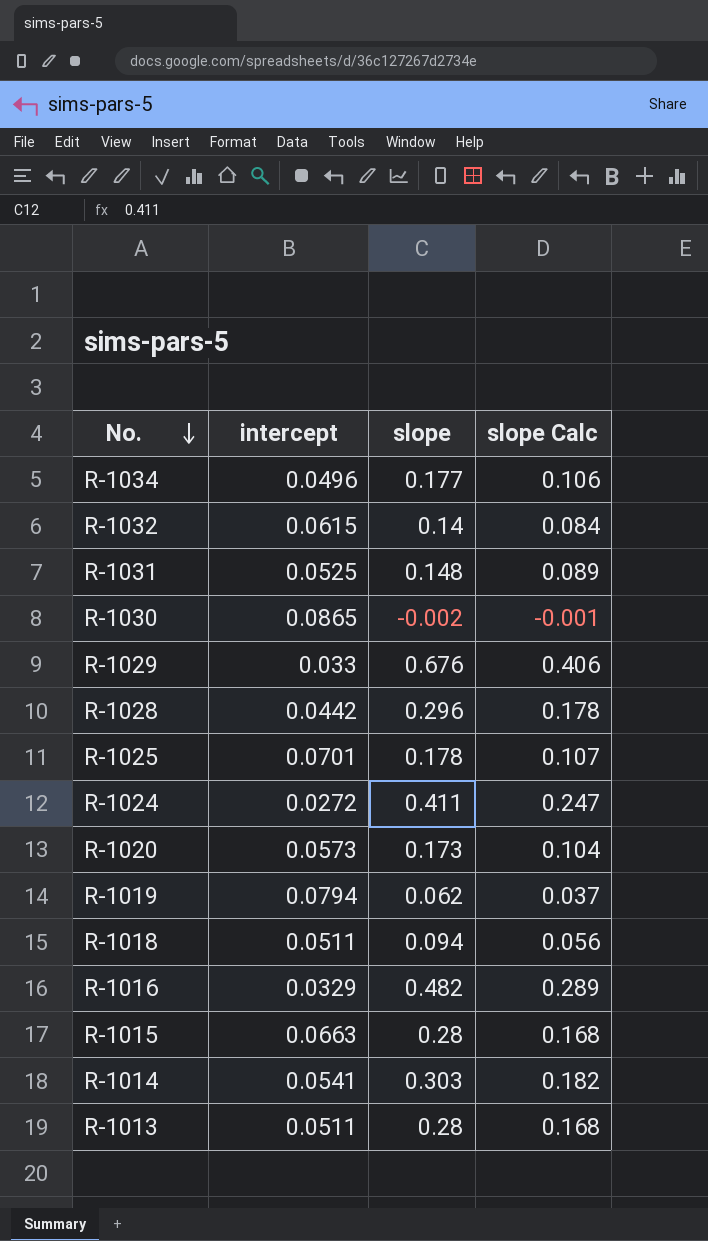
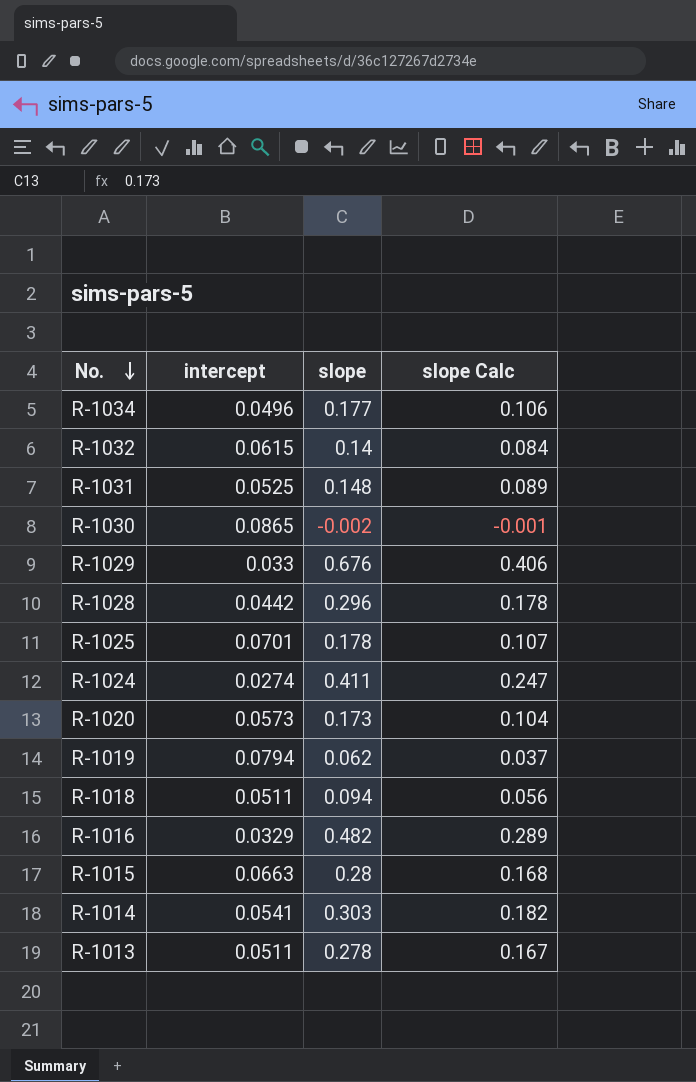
R-1024 | intercept: 0.0272 -> 0.0274
R-1013 | slope: 0.28 -> 0.278
R-1013 | slope Calc: 0.168 -> 0.167

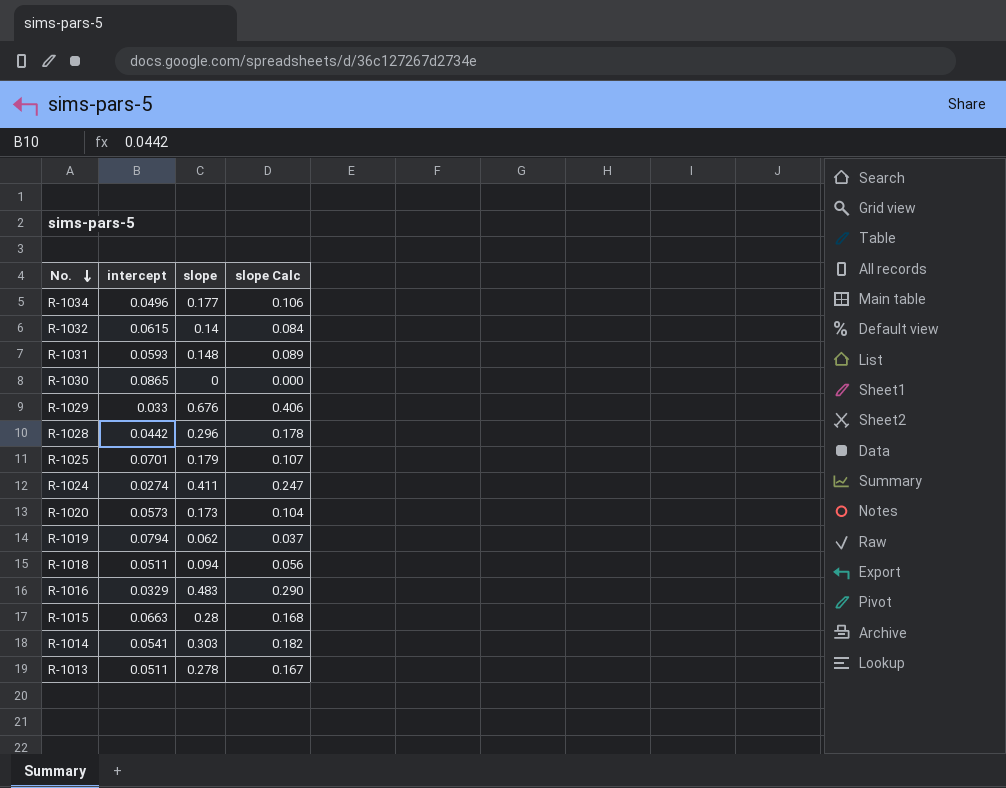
R-1031 | intercept: 0.0525 -> 0.0593
R-1030 | slope: -0.002 -> 0
R-1030 | slope Calc: -0.001 -> 0.000
R-1025 | slope: 0.178 -> 0.179
R-1016 | slope: 0.482 -> 0.483
R-1016 | slope Calc: 0.289 -> 0.290

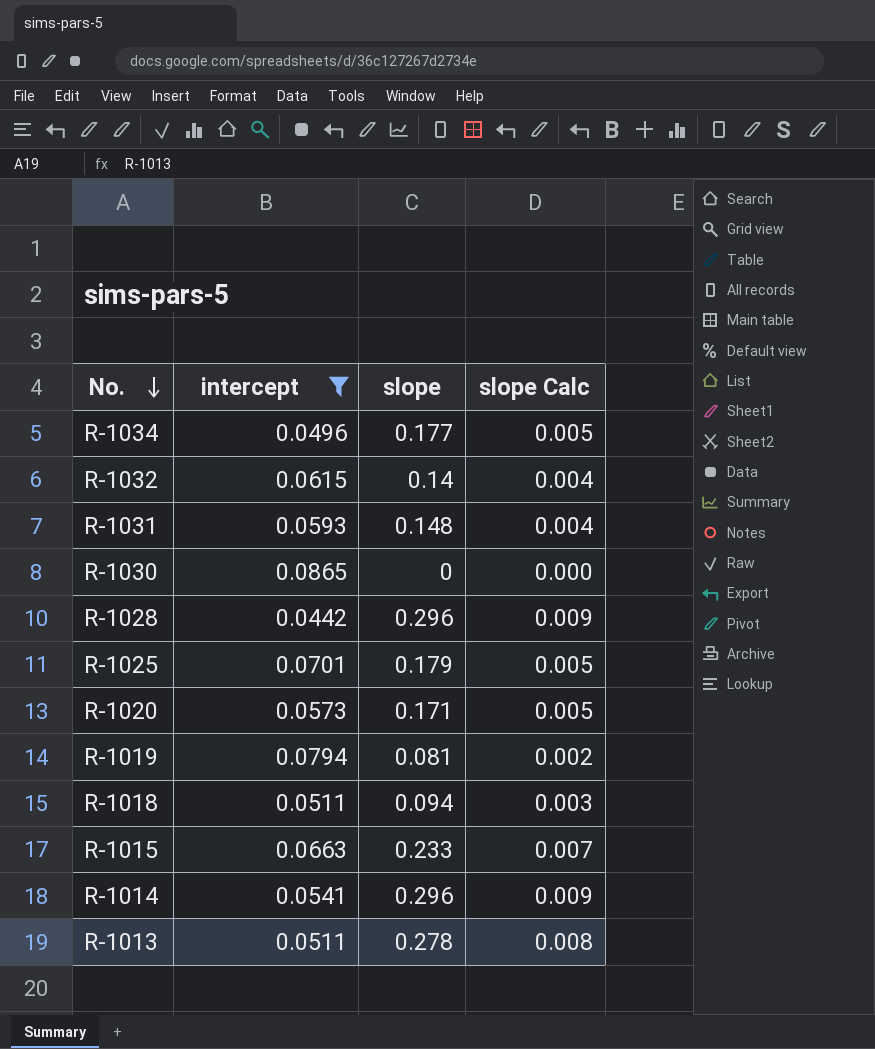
filter: none -> intercept >= 0.0442
column slope Calc | formula: [slope] * 0.6 -> [slope] * 0.03
R-1020 | slope: 0.173 -> 0.171
R-1019 | slope: 0.062 -> 0.081
R-1015 | slope: 0.28 -> 0.233
R-1014 | slope: 0.303 -> 0.296

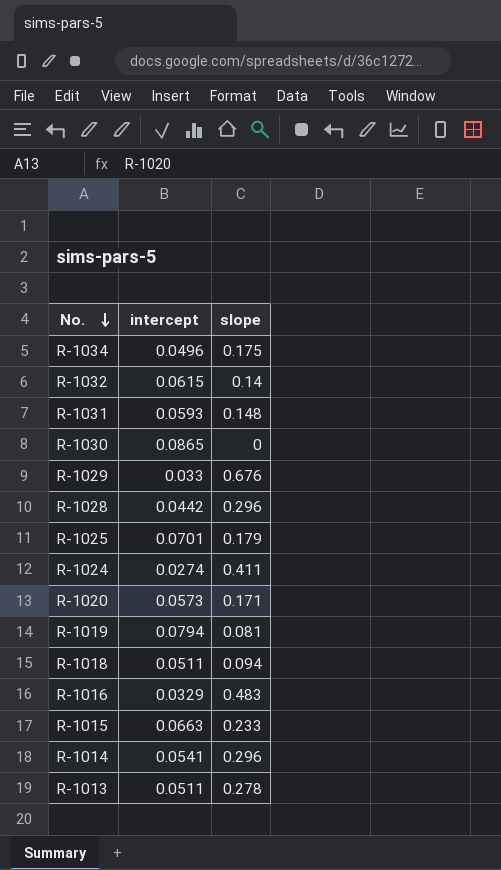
filter: intercept >= 0.0442 -> none
column slope Calc | formula: [slope] * 0.03 -> none
R-1034 | slope: 0.177 -> 0.175

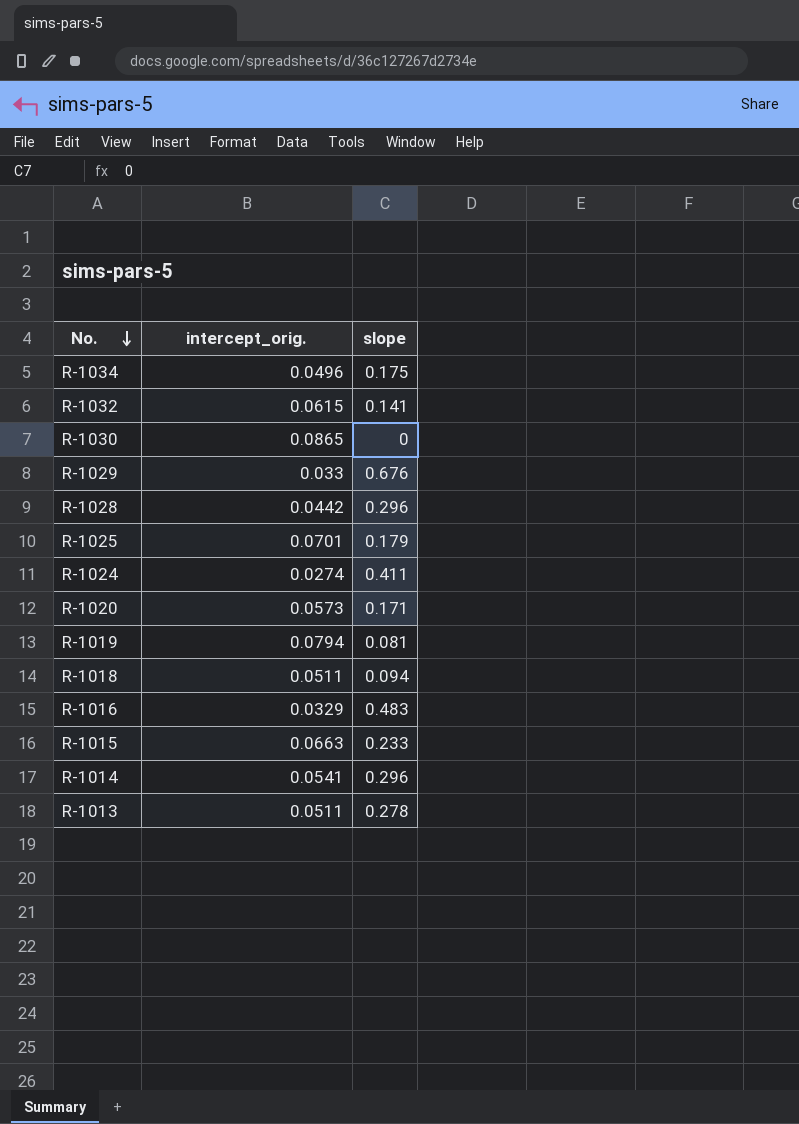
column name: intercept -> intercept_orig.
row R-1031: 0.0593 | 0.148 -> none
R-1032 | slope: 0.14 -> 0.141

